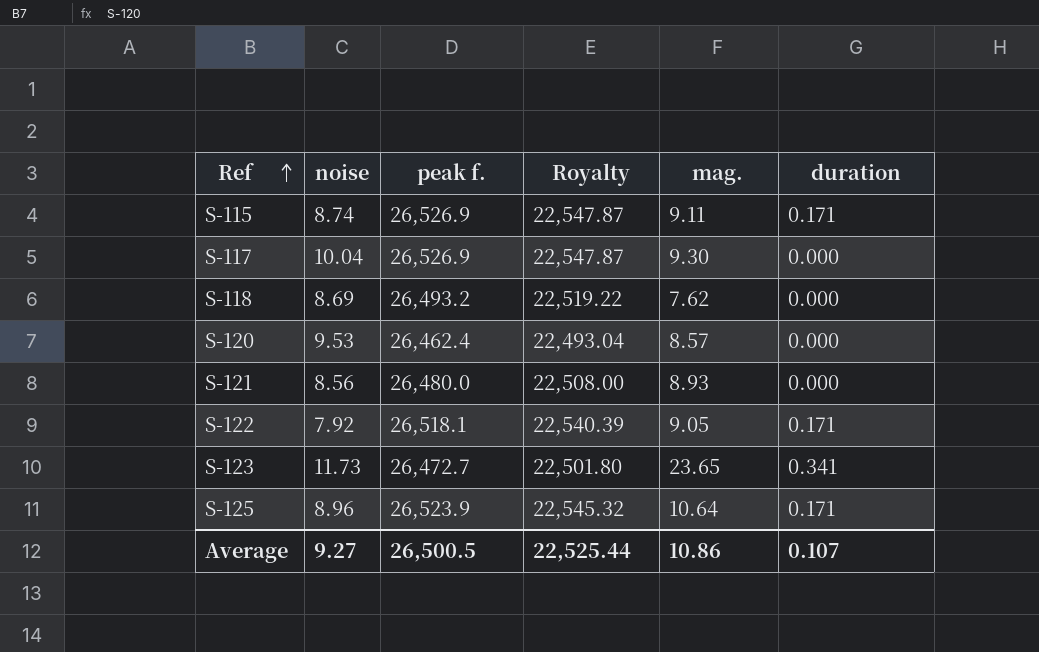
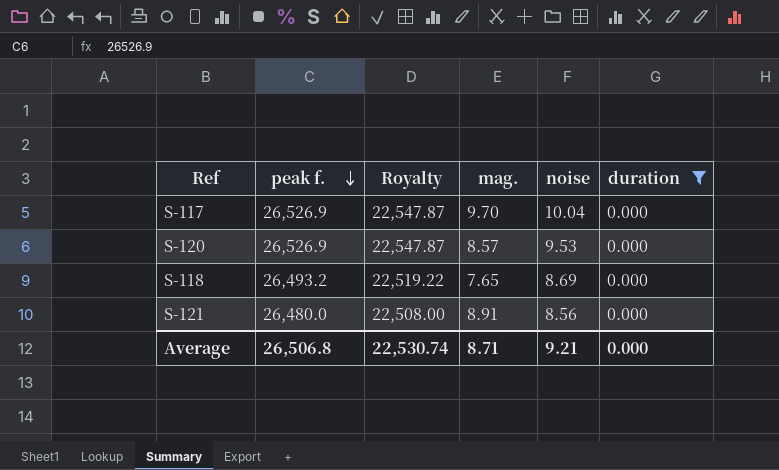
filter: none -> duration = 0.000
row order: Ref ascending -> peak f. descending
column noise | position: 2 -> 5
S-117 | mag.: 9.30 -> 9.70
S-120 | peak f.: 26,462.4 -> 26,526.9
S-120 | Royalty: 22,493.04 -> 22,547.87
S-118 | mag.: 7.62 -> 7.65
S-121 | mag.: 8.93 -> 8.91
Average | peak f.: 26,500.5 -> 26,506.8
Average | Royalty: 22,525.44 -> 22,530.74
Average | mag.: 10.86 -> 8.71
Average | noise: 9.27 -> 9.21
Average | duration: 0.107 -> 0.000

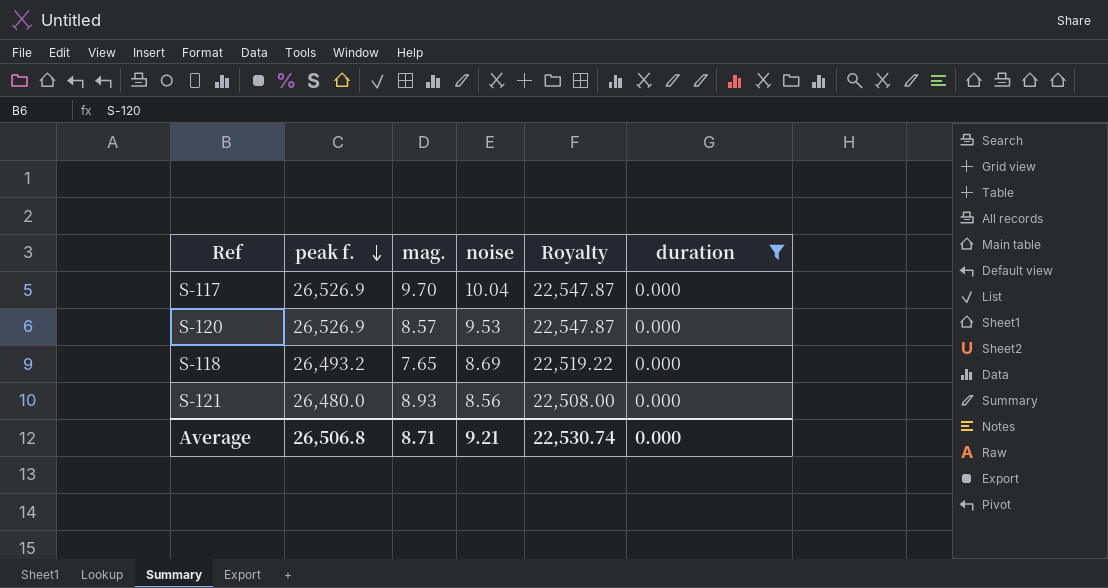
column Royalty | position: 3 -> 5
S-121 | mag.: 8.91 -> 8.93

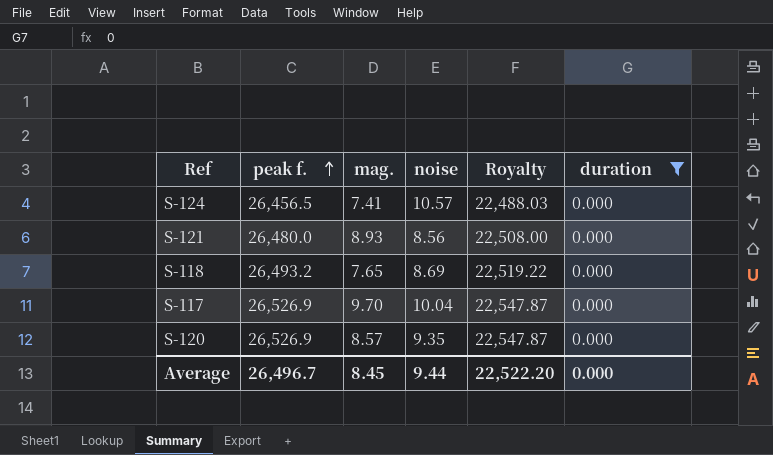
row order: peak f. descending -> peak f. ascending
row S-124: none -> 26,456.5 | 7.41 | 10.57 | 22,488.03 | 0.000
S-120 | noise: 9.53 -> 9.35
Average | peak f.: 26,506.8 -> 26,496.7
Average | mag.: 8.71 -> 8.45
Average | noise: 9.21 -> 9.44
Average | Royalty: 22,530.74 -> 22,522.20

